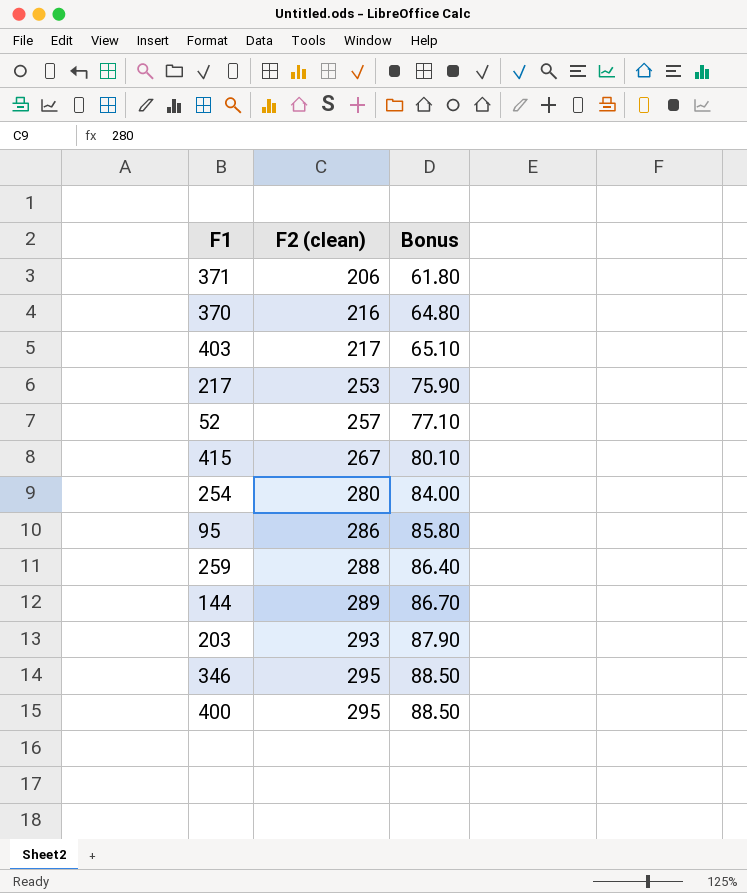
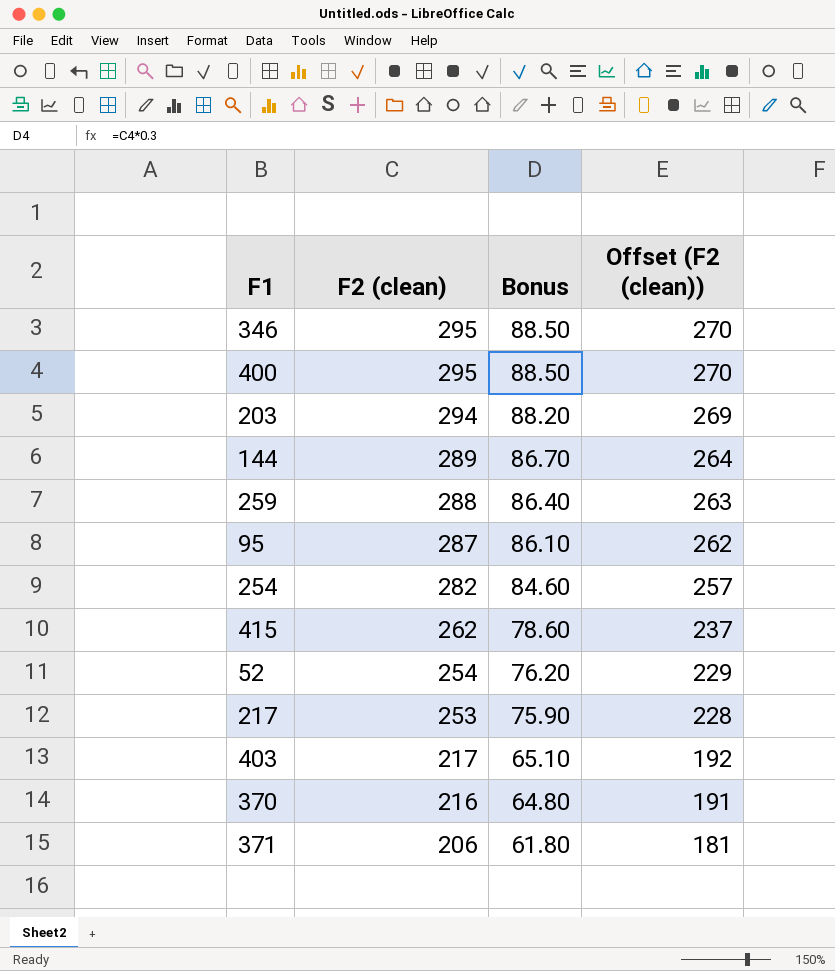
row order: F2 (clean) ascending -> F2 (clean) descending
column Offset (F2 (clean)) | formula: none -> [F2 (clean)] - 25
203 | F2 (clean): 293 -> 294
203 | Bonus: 87.90 -> 88.20
95 | F2 (clean): 286 -> 287
95 | Bonus: 85.80 -> 86.10
254 | F2 (clean): 280 -> 282
254 | Bonus: 84.00 -> 84.60
415 | F2 (clean): 267 -> 262
415 | Bonus: 80.10 -> 78.60
52 | F2 (clean): 257 -> 254
52 | Bonus: 77.10 -> 76.20

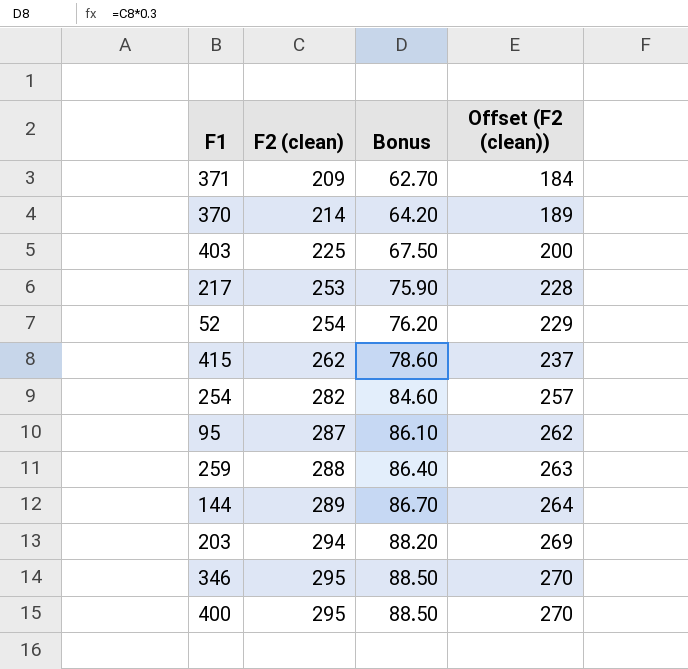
row order: F2 (clean) descending -> F2 (clean) ascending
371 | F2 (clean): 206 -> 209
371 | Bonus: 61.80 -> 62.70
371 | Offset (F2 (clean)): 181 -> 184
370 | F2 (clean): 216 -> 214
370 | Bonus: 64.80 -> 64.20
370 | Offset (F2 (clean)): 191 -> 189
403 | F2 (clean): 217 -> 225
403 | Bonus: 65.10 -> 67.50
403 | Offset (F2 (clean)): 192 -> 200

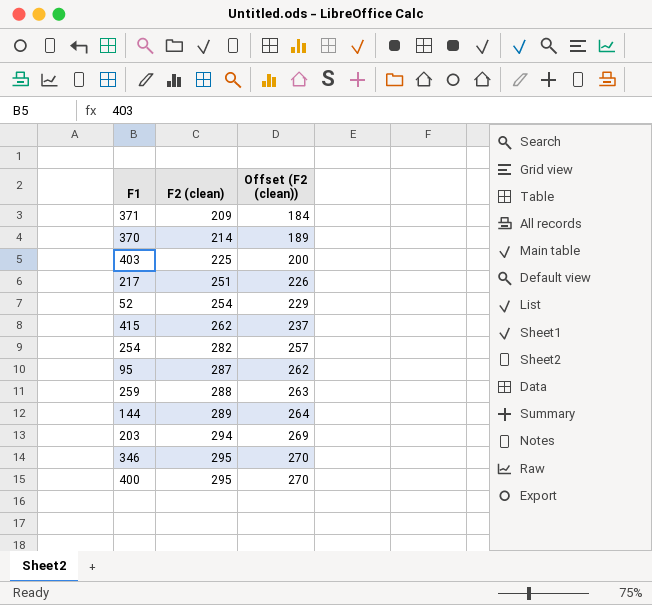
column Bonus | formula: [F2 (clean)] * 0.3 -> none
217 | F2 (clean): 253 -> 251
217 | Offset (F2 (clean)): 228 -> 226

